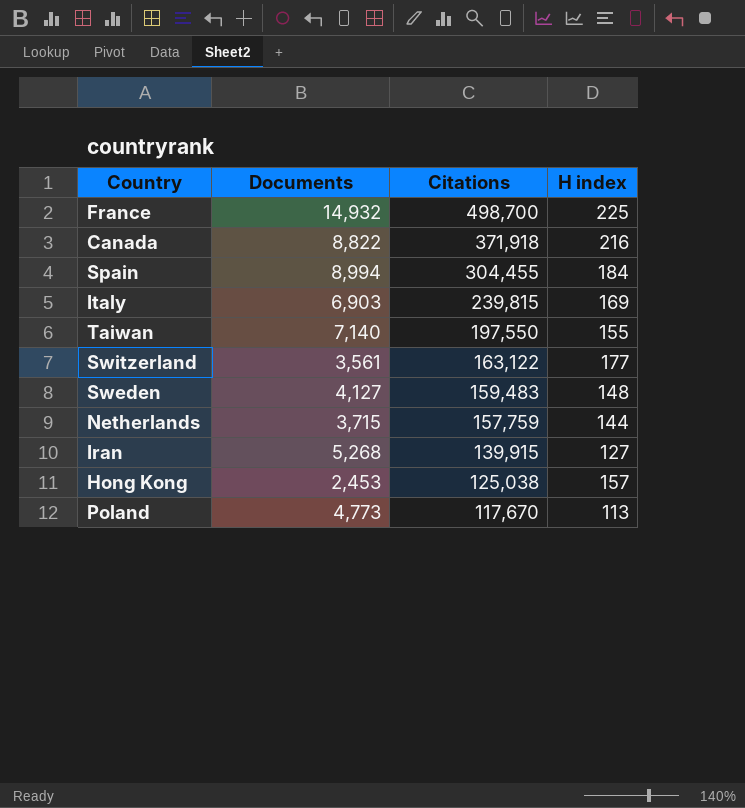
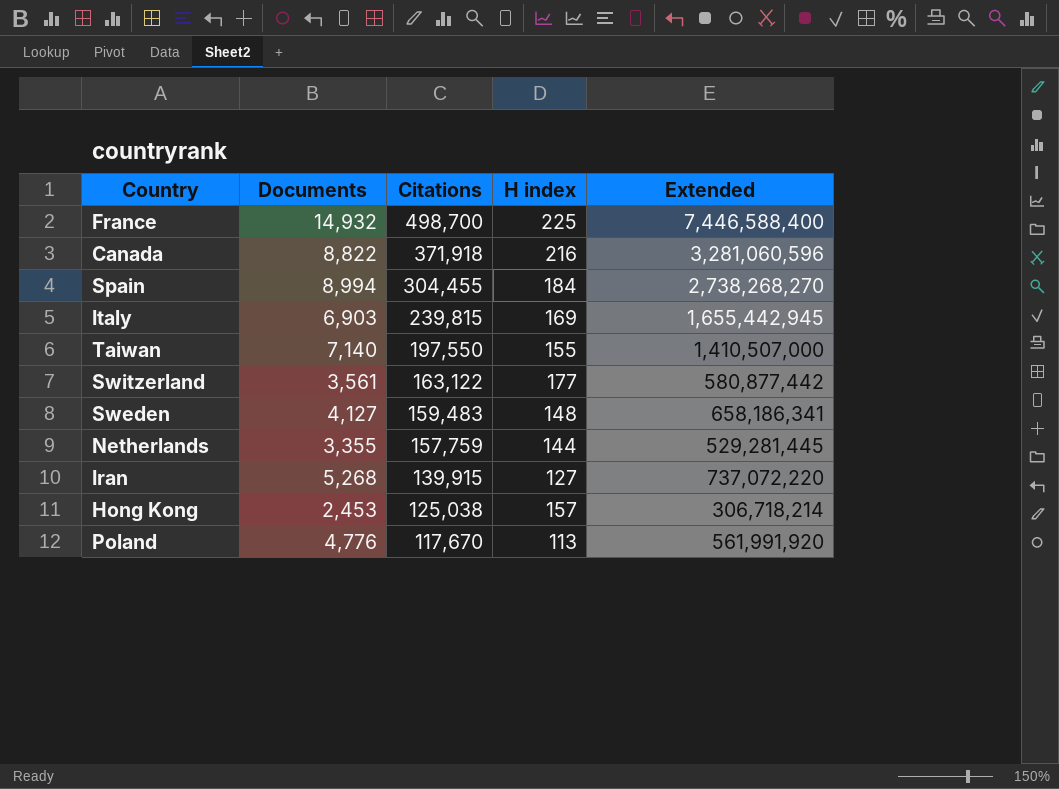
column Extended | formula: none -> [Documents] * [Citations]
Netherlands | Documents: 3,715 -> 3,355
Poland | Documents: 4,773 -> 4,776

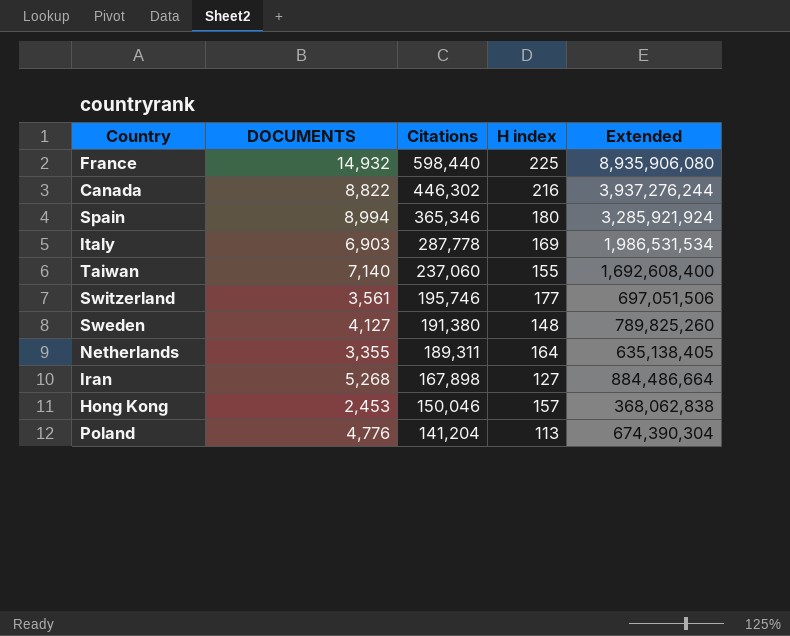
column name: Documents -> DOCUMENTS
France | Citations: 498,700 -> 598,440
France | Extended: 7,446,588,400 -> 8,935,906,080
Canada | Citations: 371,918 -> 446,302
Canada | Extended: 3,281,060,596 -> 3,937,276,244
Spain | Citations: 304,455 -> 365,346
Spain | H index: 184 -> 180
Spain | Extended: 2,738,268,270 -> 3,285,921,924
Italy | Citations: 239,815 -> 287,778
Italy | Extended: 1,655,442,945 -> 1,986,531,534
Taiwan | Citations: 197,550 -> 237,060
Taiwan | Extended: 1,410,507,000 -> 1,692,608,400
Switzerland | Citations: 163,122 -> 195,746
Switzerland | Extended: 580,877,442 -> 697,051,506
Sweden | Citations: 159,483 -> 191,380
Sweden | Extended: 658,186,341 -> 789,825,260
Netherlands | Citations: 157,759 -> 189,311
Netherlands | H index: 144 -> 164
Netherlands | Extended: 529,281,445 -> 635,138,405
Iran | Citations: 139,915 -> 167,898
Iran | Extended: 737,072,220 -> 884,486,664
Hong Kong | Citations: 125,038 -> 150,046
Hong Kong | Extended: 306,718,214 -> 368,062,838
Poland | Citations: 117,670 -> 141,204
Poland | Extended: 561,991,920 -> 674,390,304

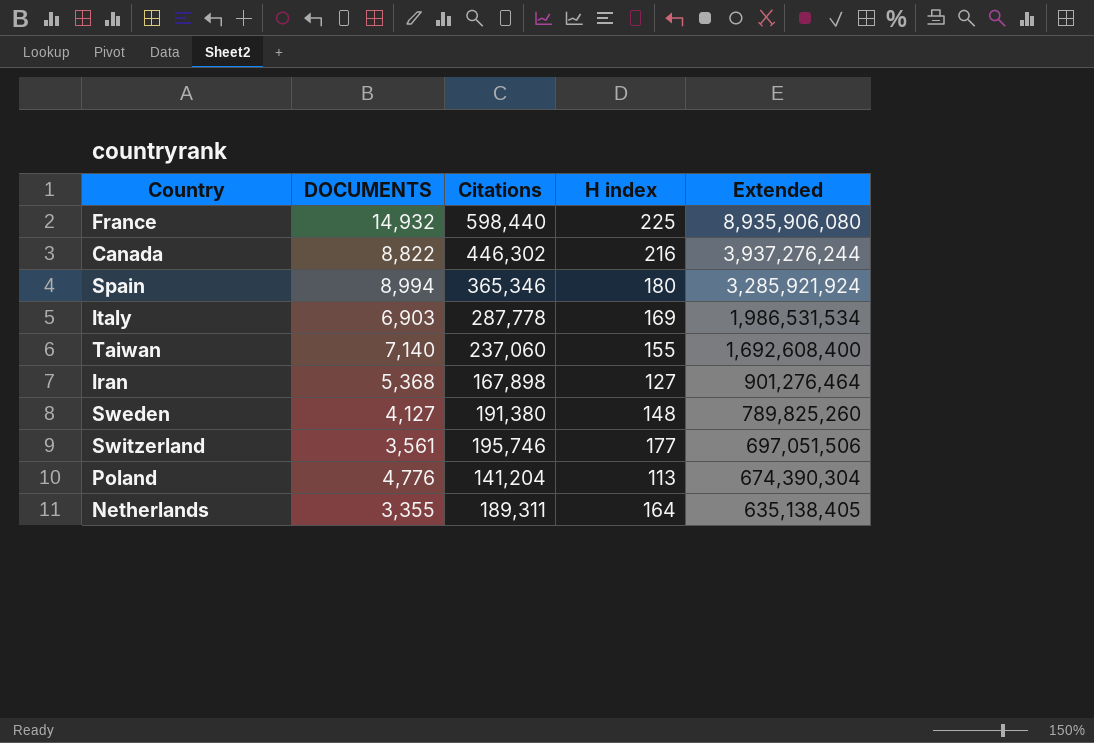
row order: Citations descending -> Extended descending
row Hong Kong: 2,453 | 150,046 | 157 | 368,062,838 -> none
Iran | DOCUMENTS: 5,268 -> 5,368
Iran | Extended: 884,486,664 -> 901,276,464

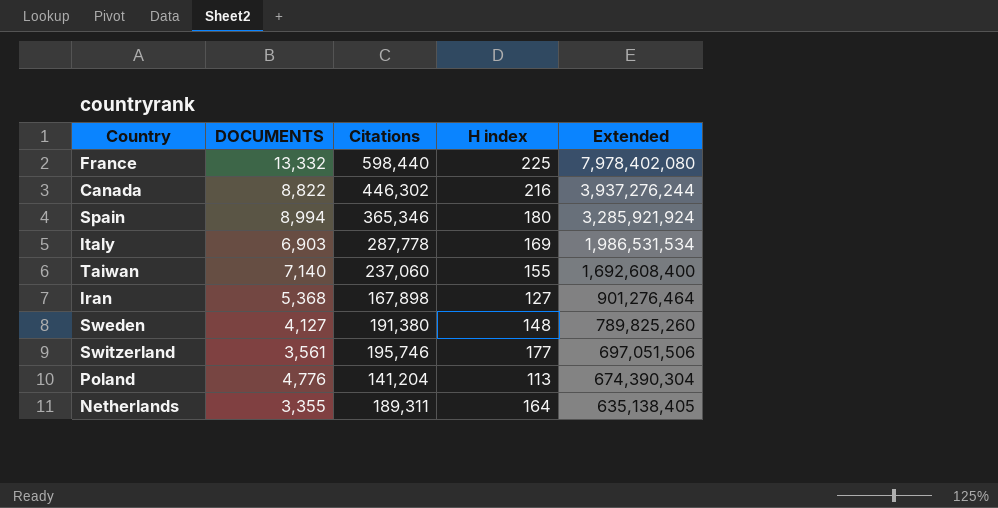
France | DOCUMENTS: 14,932 -> 13,332
France | Extended: 8,935,906,080 -> 7,978,402,080

